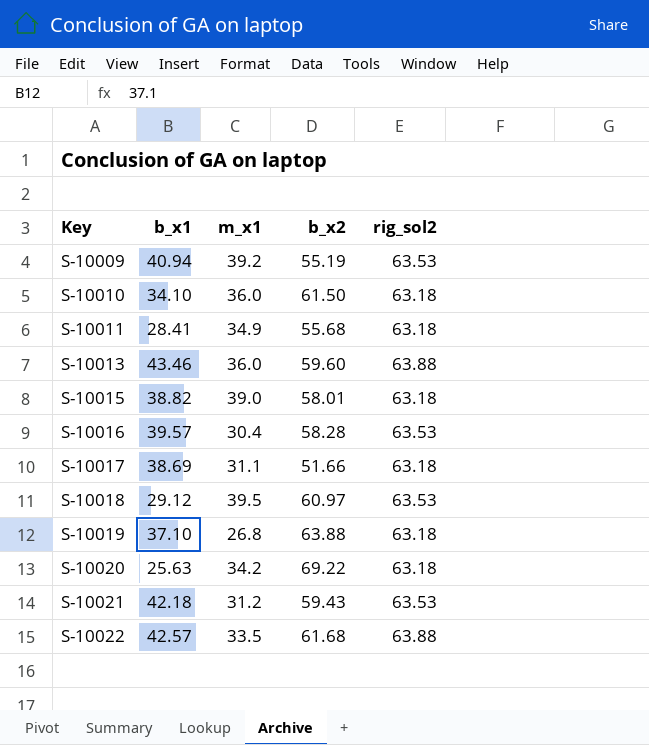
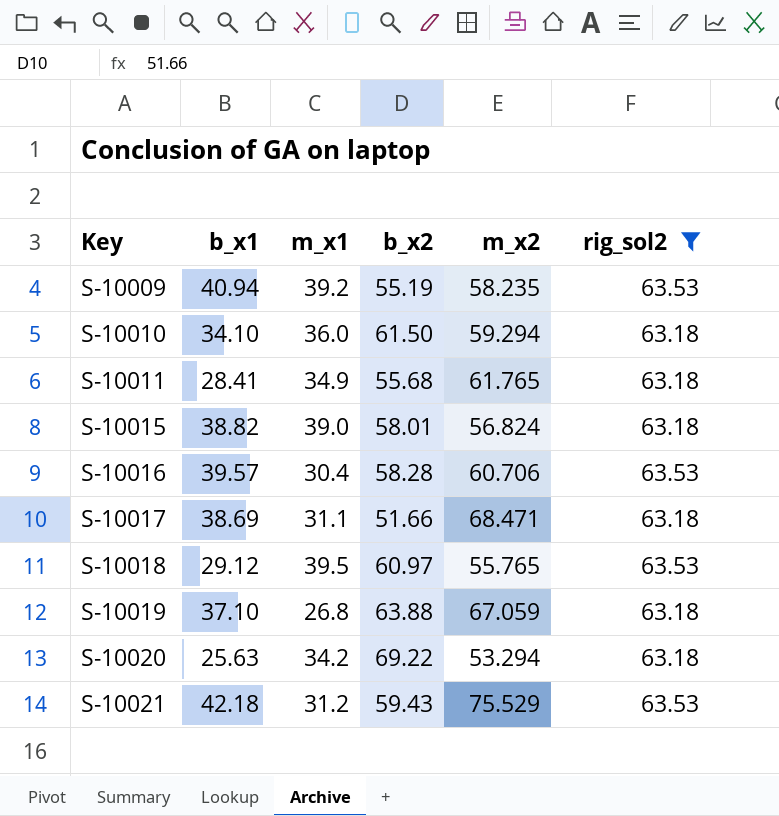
filter: none -> rig_sol2 != 63.88
column m_x2 | position: none -> 5

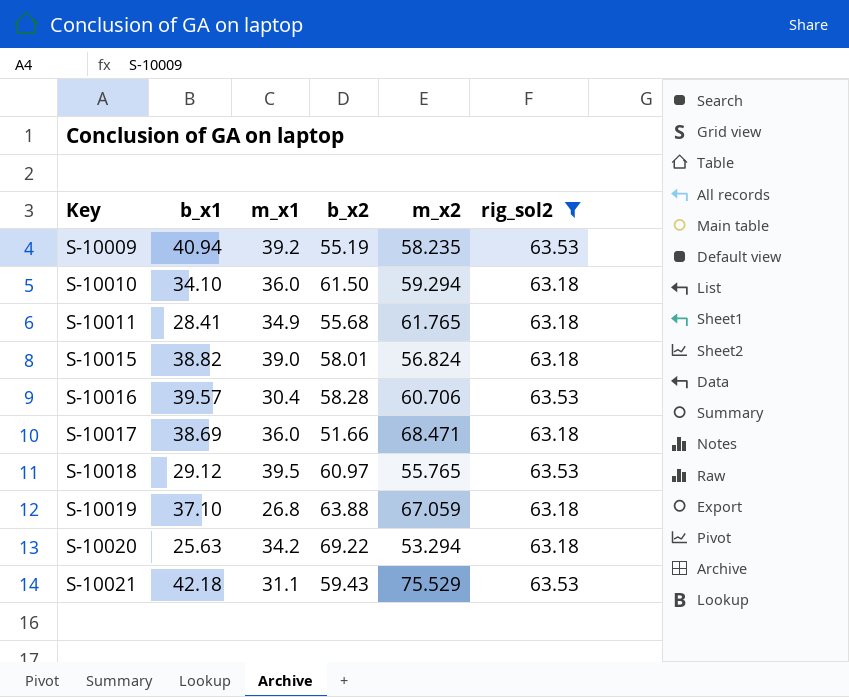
S-10017 | m_x1: 31.1 -> 36.0
S-10021 | m_x1: 31.2 -> 31.1

